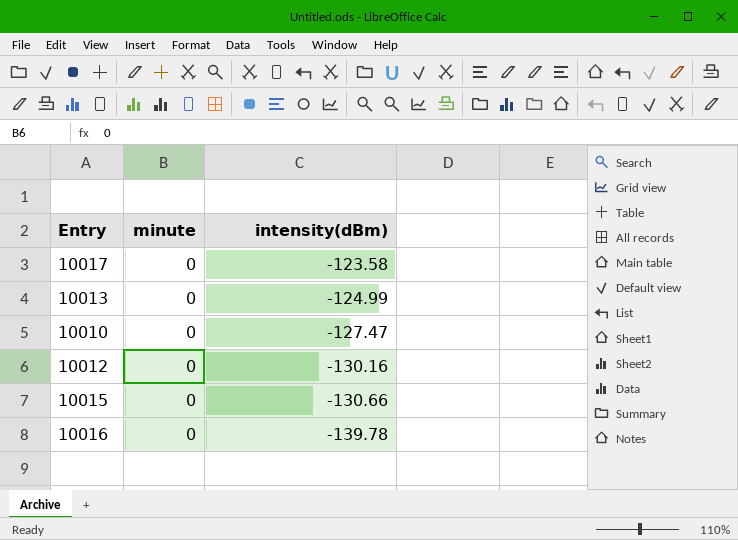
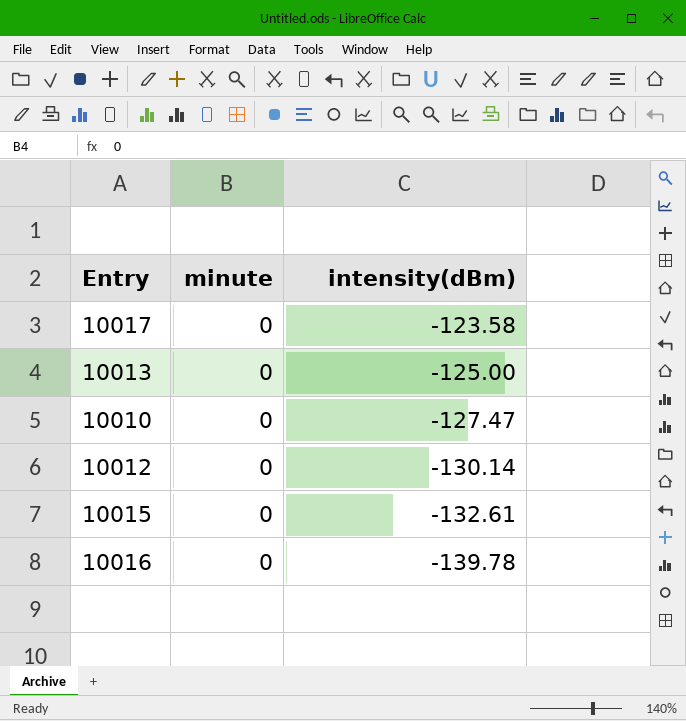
10013 | intensity(dBm): -124.99 -> -125.00
10012 | intensity(dBm): -130.16 -> -130.14
10015 | intensity(dBm): -130.66 -> -132.61

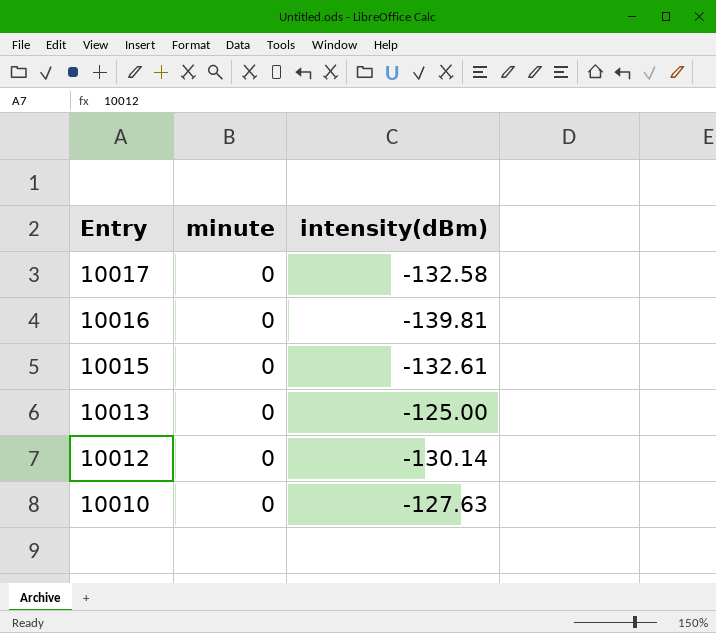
row order: intensity(dBm) descending -> Entry descending
10017 | intensity(dBm): -123.58 -> -132.58
10016 | intensity(dBm): -139.78 -> -139.81
10010 | intensity(dBm): -127.47 -> -127.63

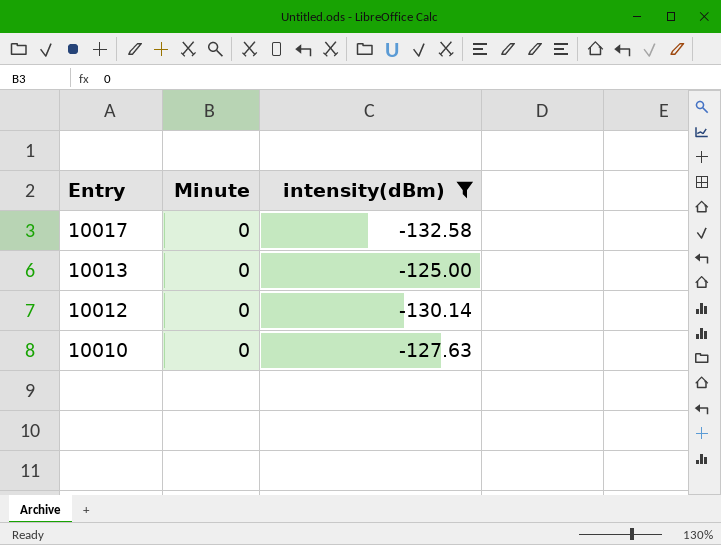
filter: none -> intensity(dBm) >= -132.58
column name: minute -> Minute

